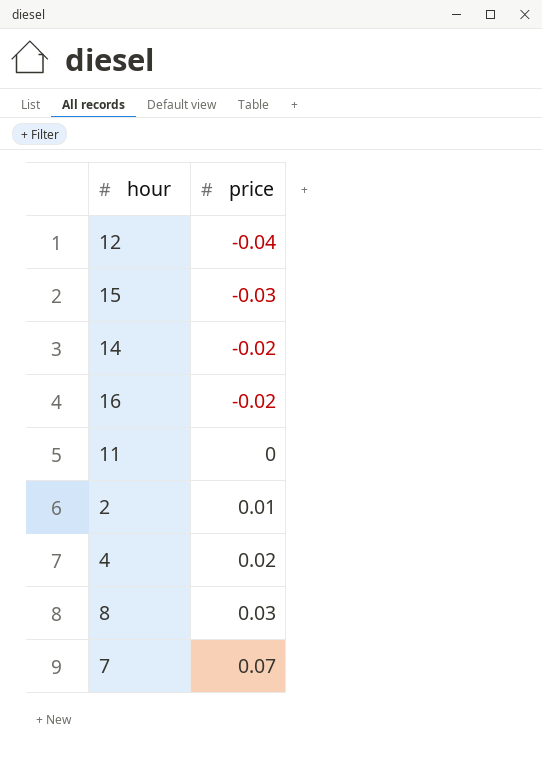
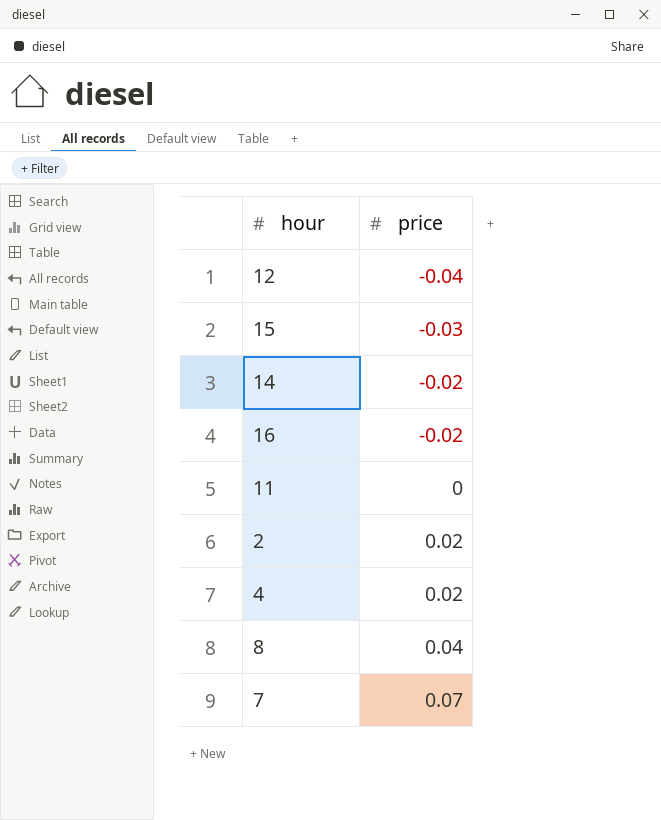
2 | price: 0.01 -> 0.02
8 | price: 0.03 -> 0.04

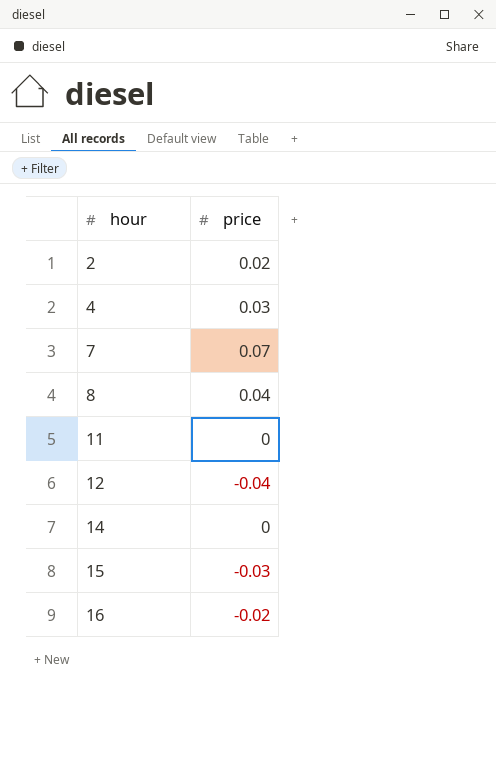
row order: price ascending -> hour ascending
4 | price: 0.02 -> 0.03
14 | price: -0.02 -> 0

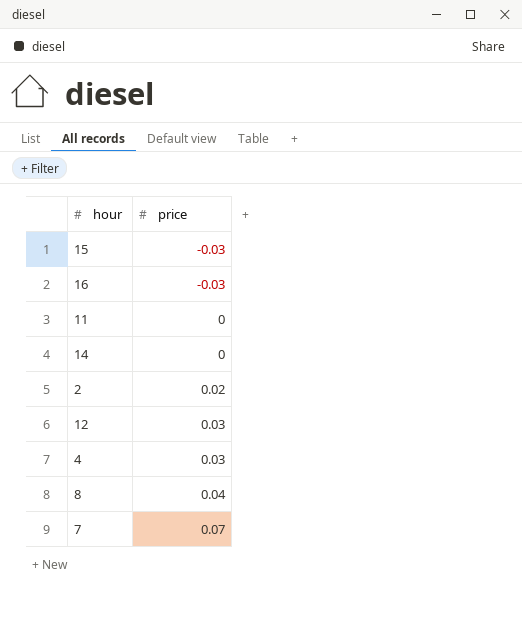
row order: hour ascending -> price ascending
16 | price: -0.02 -> -0.03
12 | price: -0.04 -> 0.03

